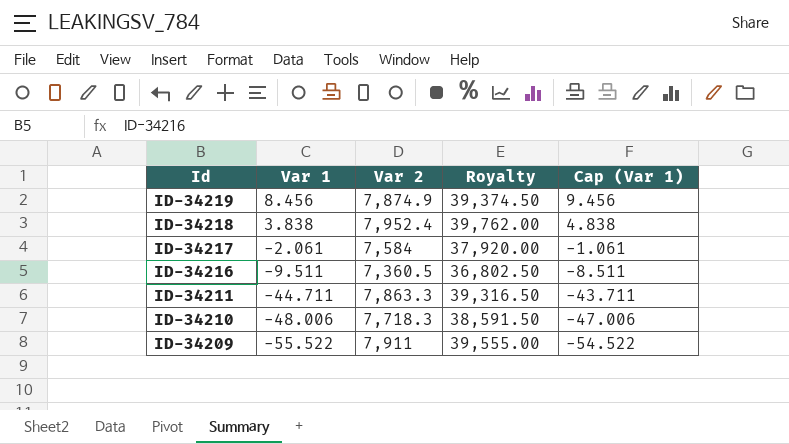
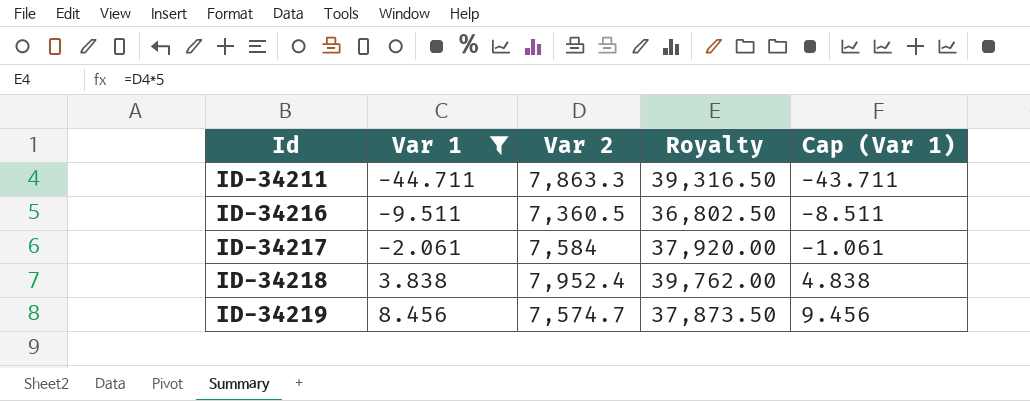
filter: none -> Var 1 >= -44.711
row order: Id descending -> Id ascending
ID-34219 | Var 2: 7,874.9 -> 7,574.7
ID-34219 | Royalty: 39,374.50 -> 37,873.50

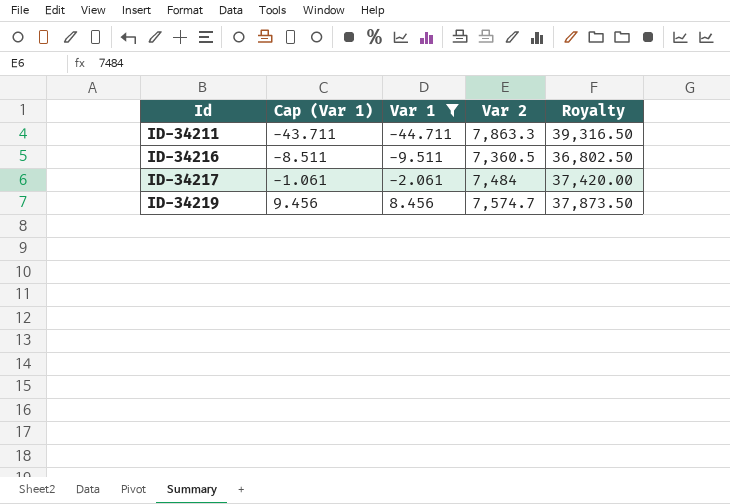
column Cap (Var 1) | position: 5 -> 2
row ID-34218: 3.838 | 7,952.4 | 39,762.00 | 4.838 -> none
ID-34217 | Var 2: 7,584 -> 7,484
ID-34217 | Royalty: 37,920.00 -> 37,420.00

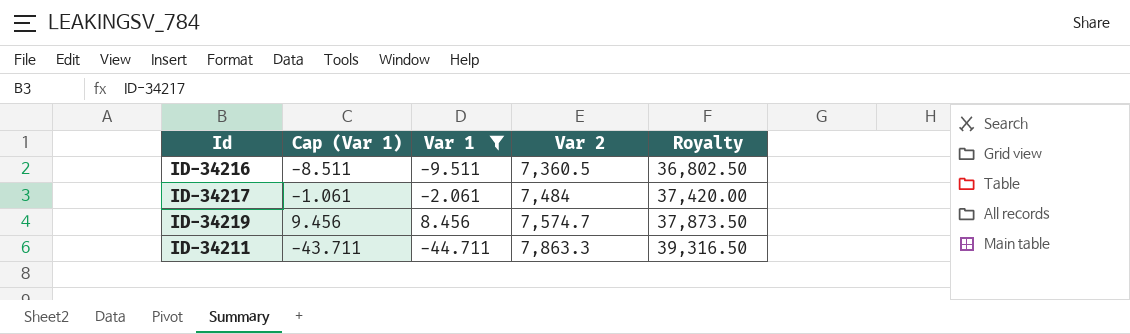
row order: Id ascending -> Var 2 ascending

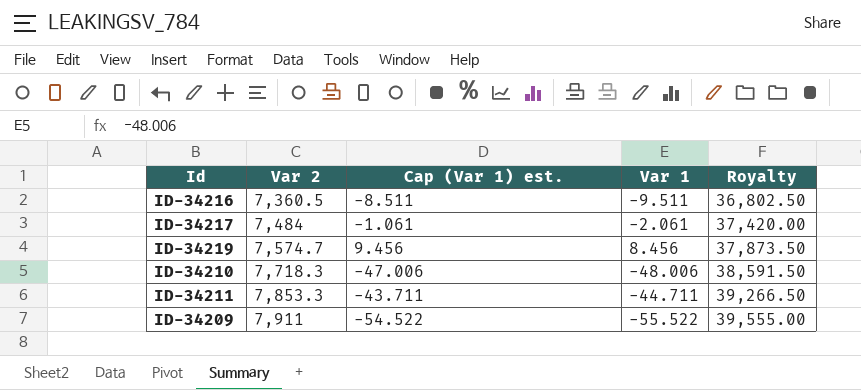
filter: Var 1 >= -44.711 -> none
column Var 2 | position: 4 -> 2
column name: Cap (Var 1) -> Cap (Var 1) est.
ID-34211 | Var 2: 7,863.3 -> 7,853.3
ID-34211 | Royalty: 39,316.50 -> 39,266.50

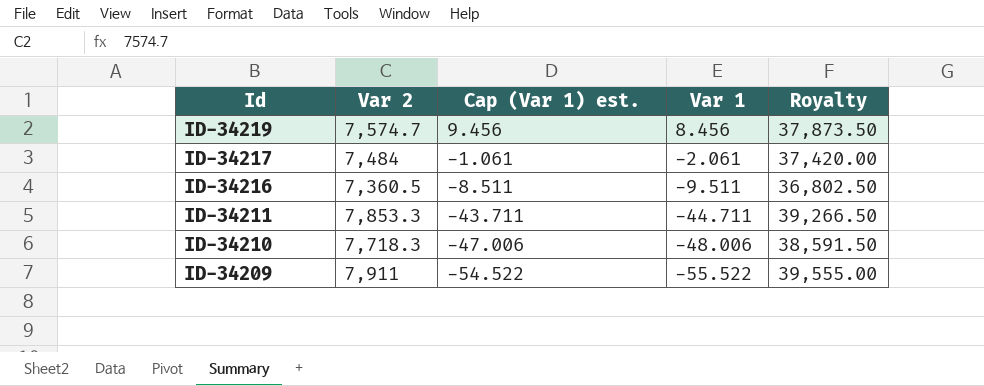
row order: Var 2 ascending -> Id descending

